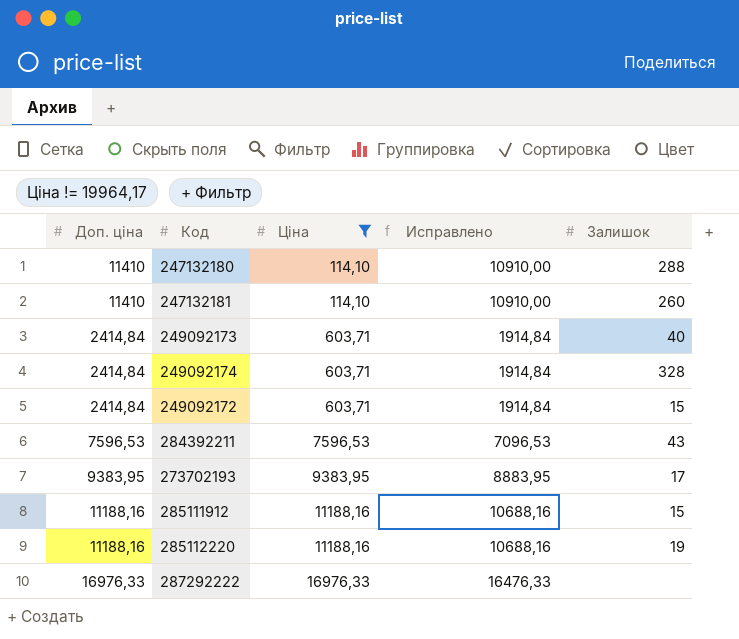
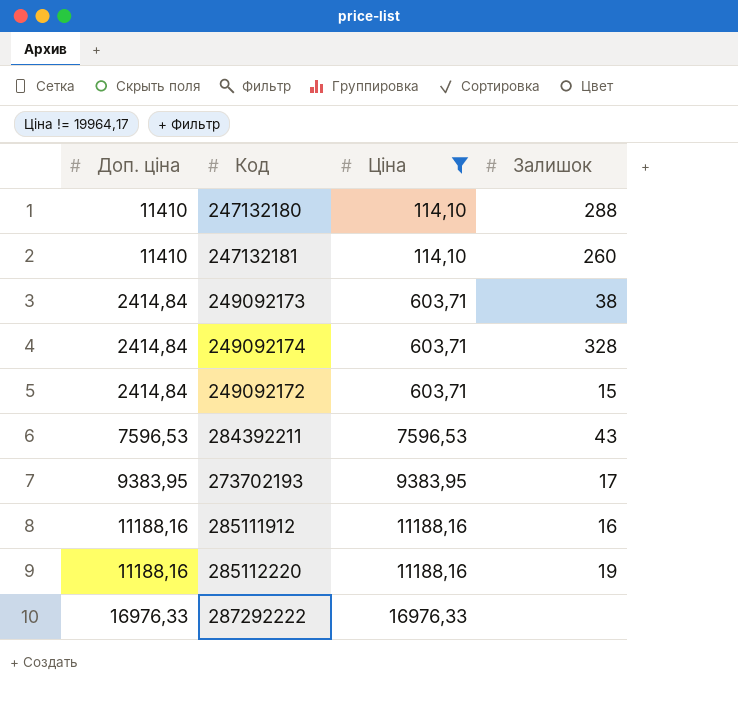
column Исправлено | formula: [Доп. ціна] - 500 -> none
249092173 | Залишок: 40 -> 38
285111912 | Залишок: 15 -> 16

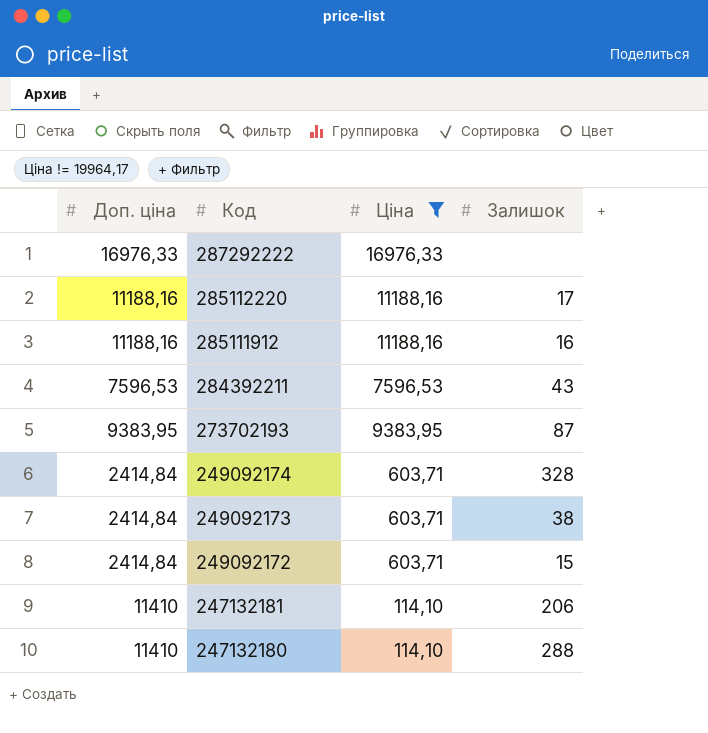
row order: Ціна ascending -> Код descending
285112220 | Залишок: 19 -> 17
273702193 | Залишок: 17 -> 87
247132181 | Залишок: 260 -> 206

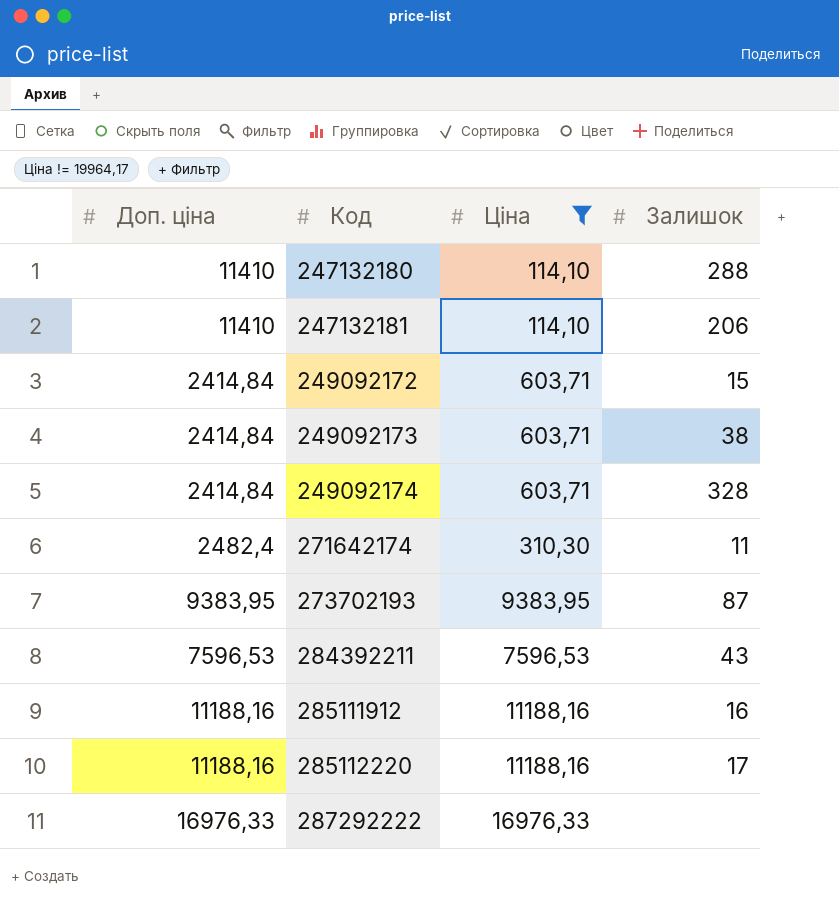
row order: Код descending -> Код ascending
row 271642174: none -> 2482,4 | 310,30 | 11

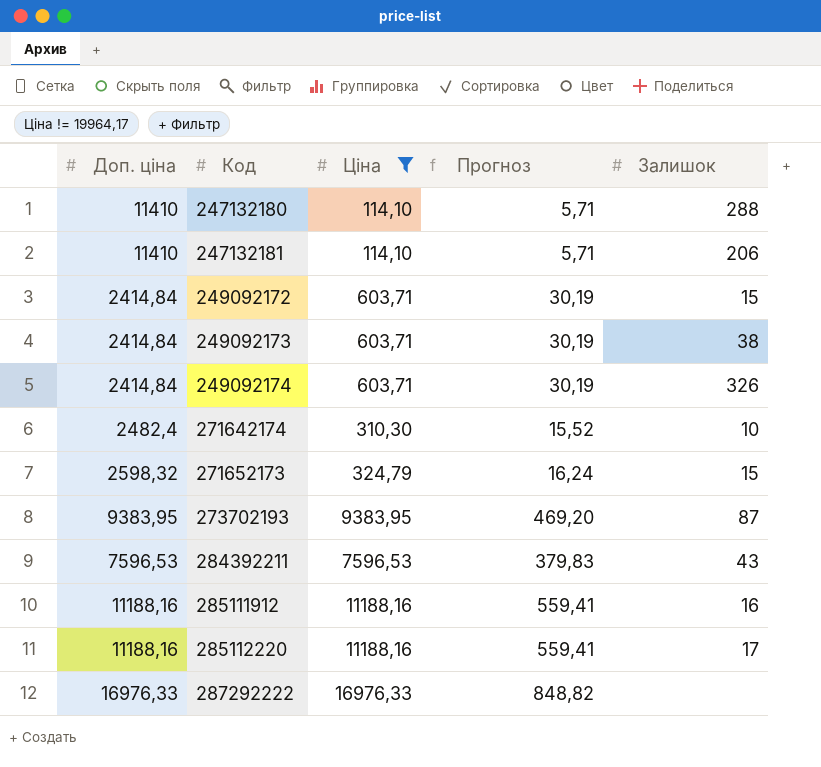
column Прогноз | formula: none -> [Ціна] * 0,05
249092174 | Залишок: 328 -> 326
271642174 | Залишок: 11 -> 10
row 271652173: none -> 2598,32 | 324,79 | 16,24 | 15

